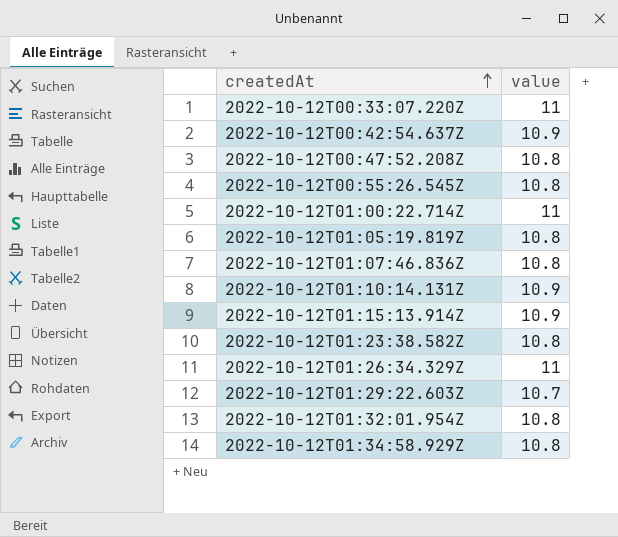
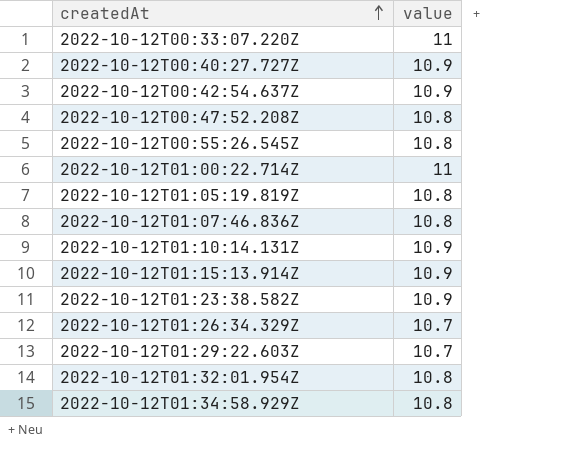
row 2022-10-12T00:40:27.727Z: none -> 10.9
2022-10-12T01:23:38.582Z | value: 10.8 -> 10.9
2022-10-12T01:26:34.329Z | value: 11 -> 10.7

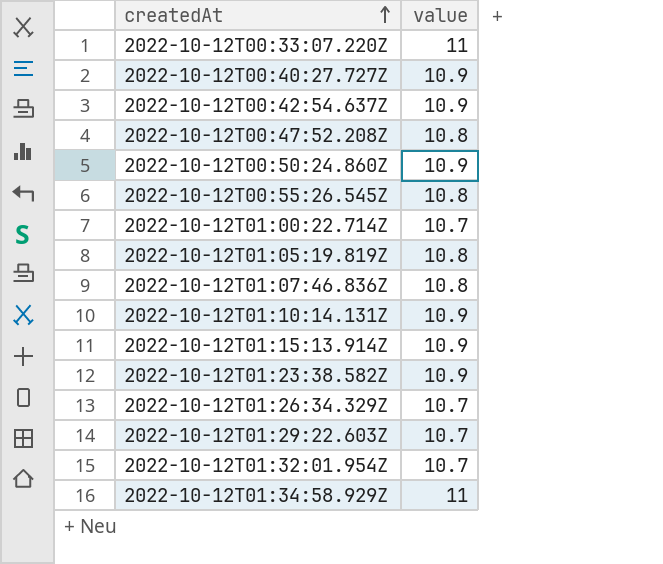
row 2022-10-12T00:50:24.860Z: none -> 10.9
2022-10-12T01:00:22.714Z | value: 11 -> 10.7
2022-10-12T01:32:01.954Z | value: 10.8 -> 10.7
2022-10-12T01:34:58.929Z | value: 10.8 -> 11

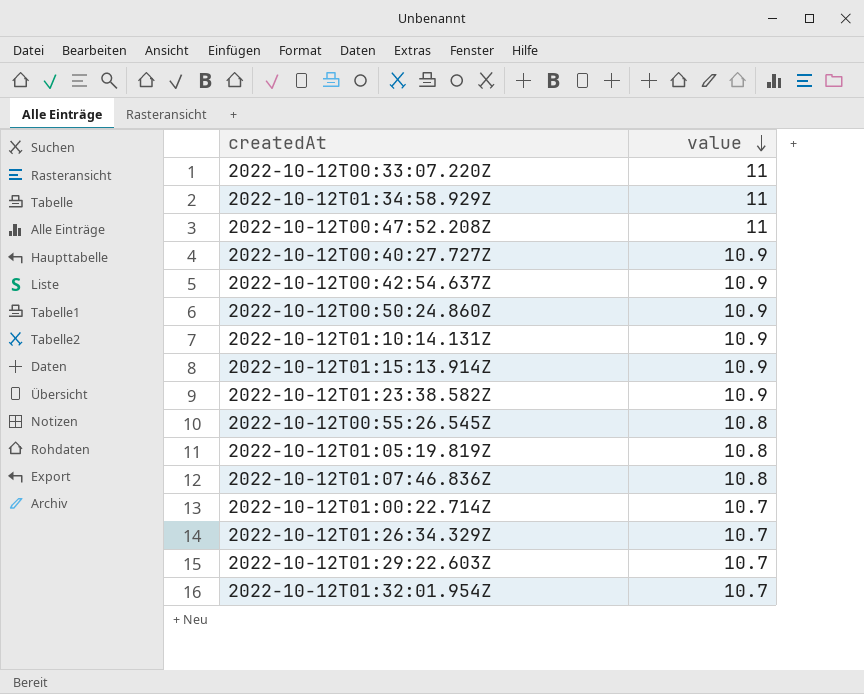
row order: createdAt ascending -> value descending
2022-10-12T00:47:52.208Z | value: 10.8 -> 11

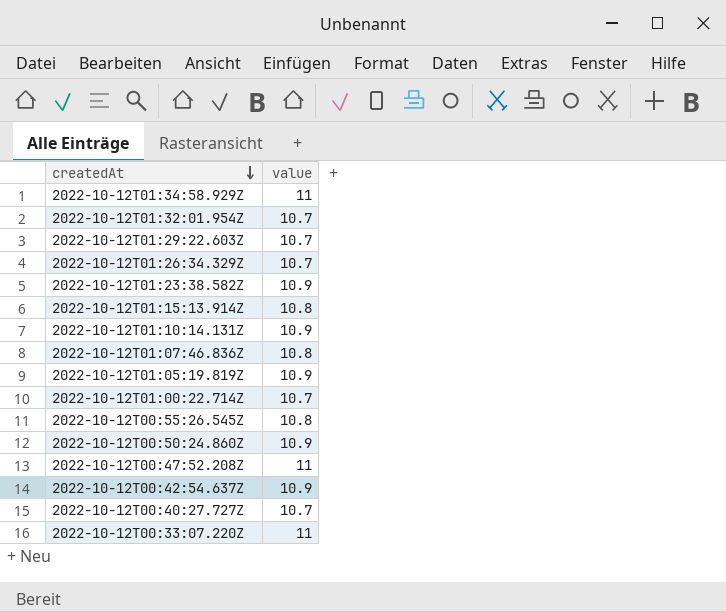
row order: value descending -> createdAt descending
2022-10-12T01:15:13.914Z | value: 10.9 -> 10.8
2022-10-12T01:05:19.819Z | value: 10.8 -> 10.9
2022-10-12T00:40:27.727Z | value: 10.9 -> 10.7

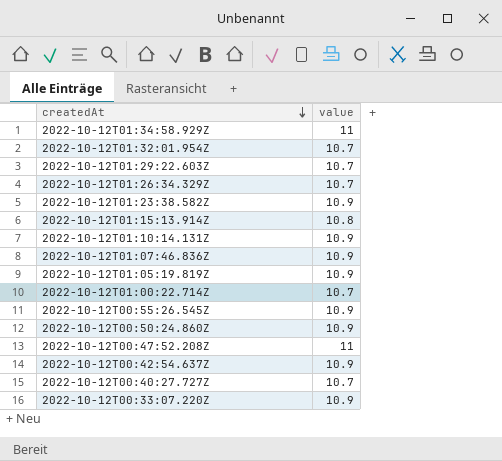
2022-10-12T01:07:46.836Z | value: 10.8 -> 10.9
2022-10-12T00:55:26.545Z | value: 10.8 -> 10.9
2022-10-12T00:33:07.220Z | value: 11 -> 10.9

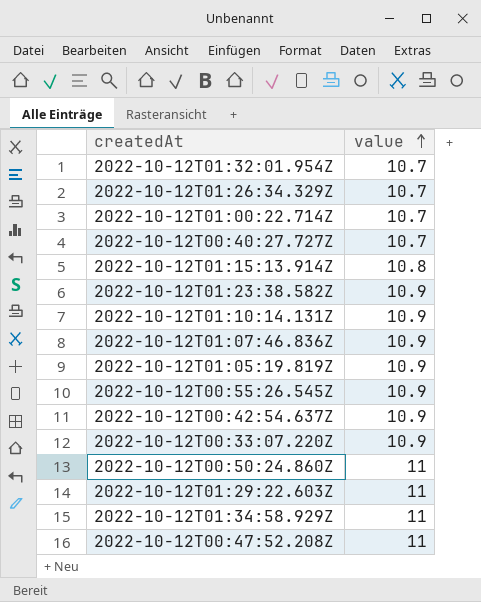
row order: createdAt descending -> value ascending
2022-10-12T00:50:24.860Z | value: 10.9 -> 11
2022-10-12T01:29:22.603Z | value: 10.7 -> 11

